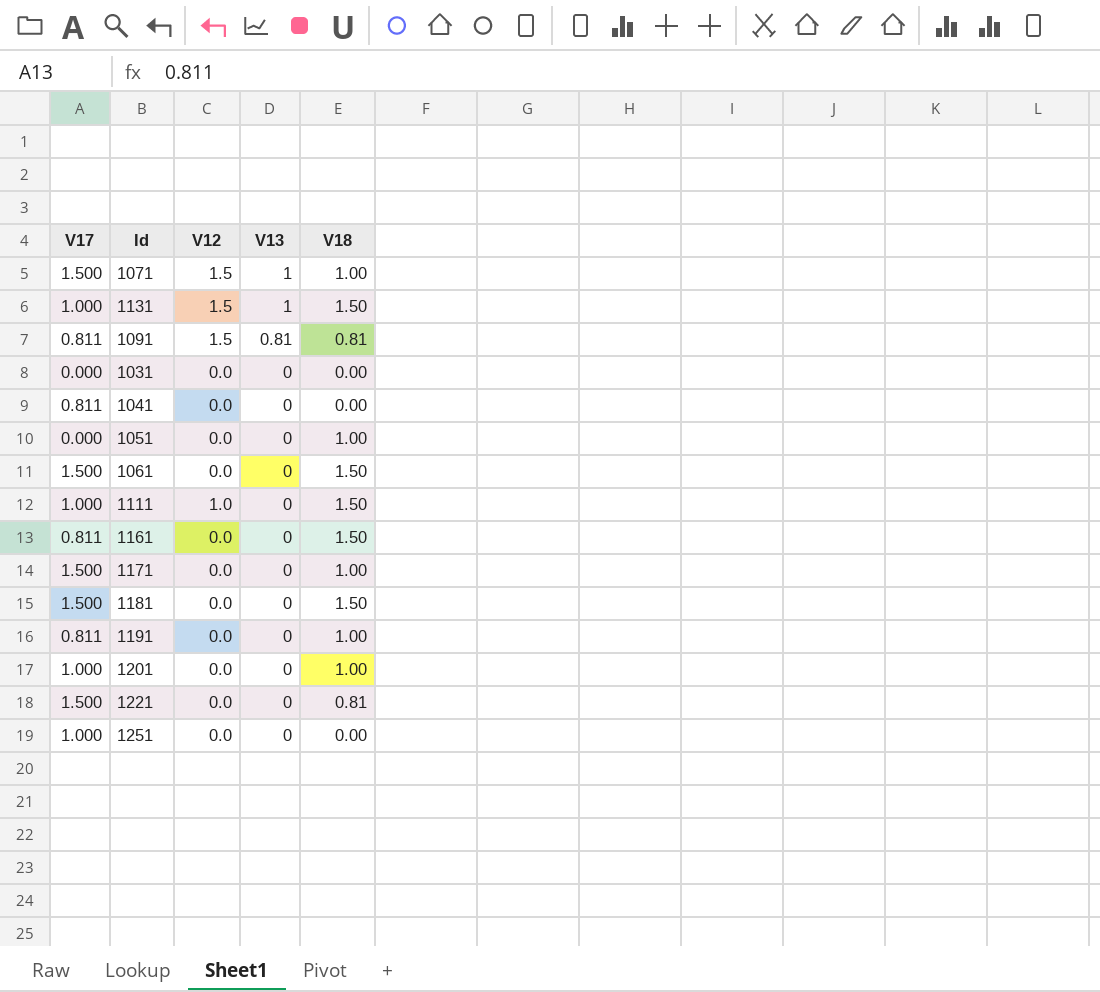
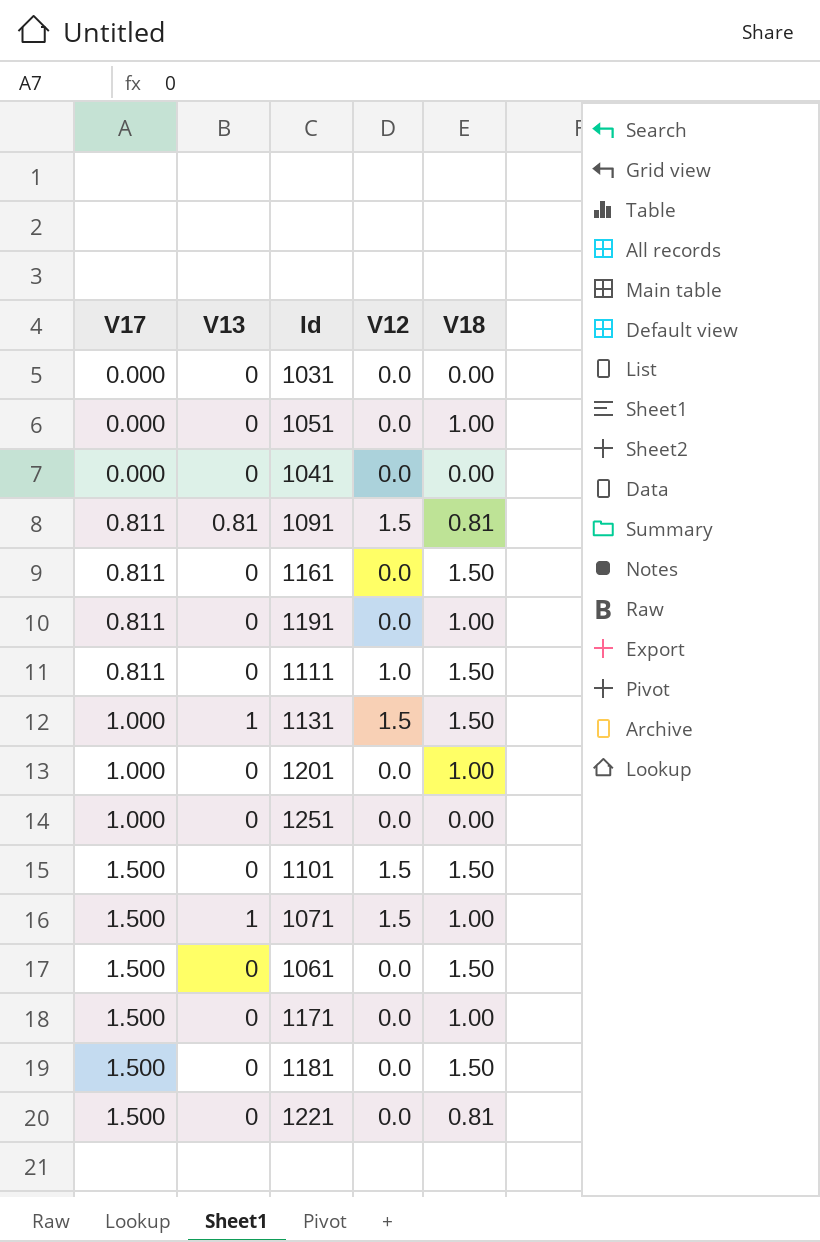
row order: V13 descending -> V17 ascending
column V13 | position: 4 -> 2
1041 | V17: 0.811 -> 0.000
1111 | V17: 1.000 -> 0.811
row 1101: none -> 1.500 | 0 | 1.5 | 1.50

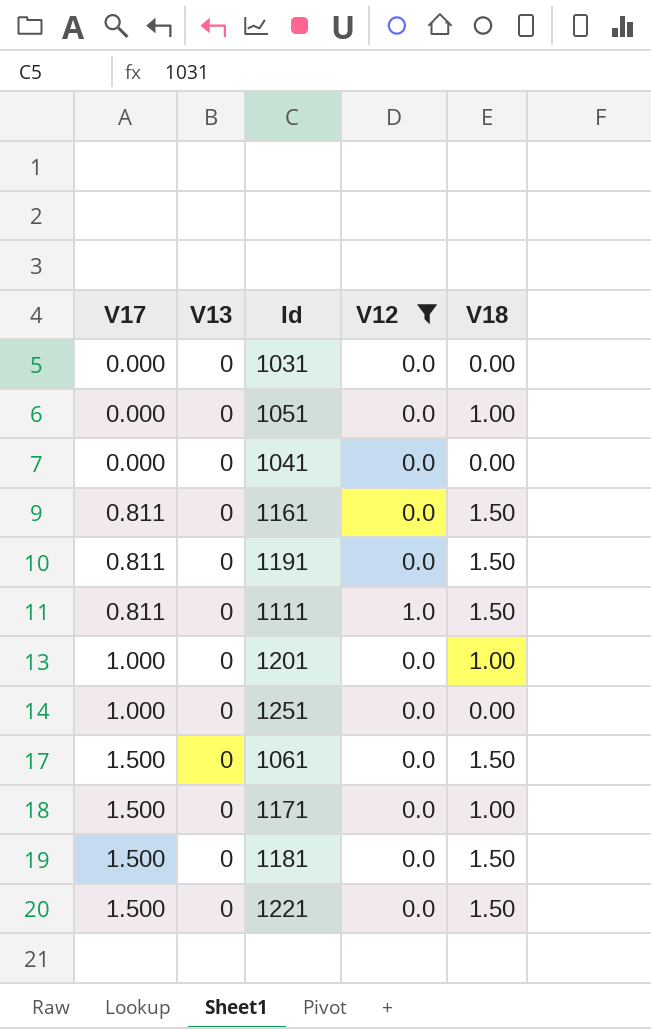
filter: none -> V12 != 1.5
1191 | V18: 1.00 -> 1.50
1221 | V18: 0.81 -> 1.50

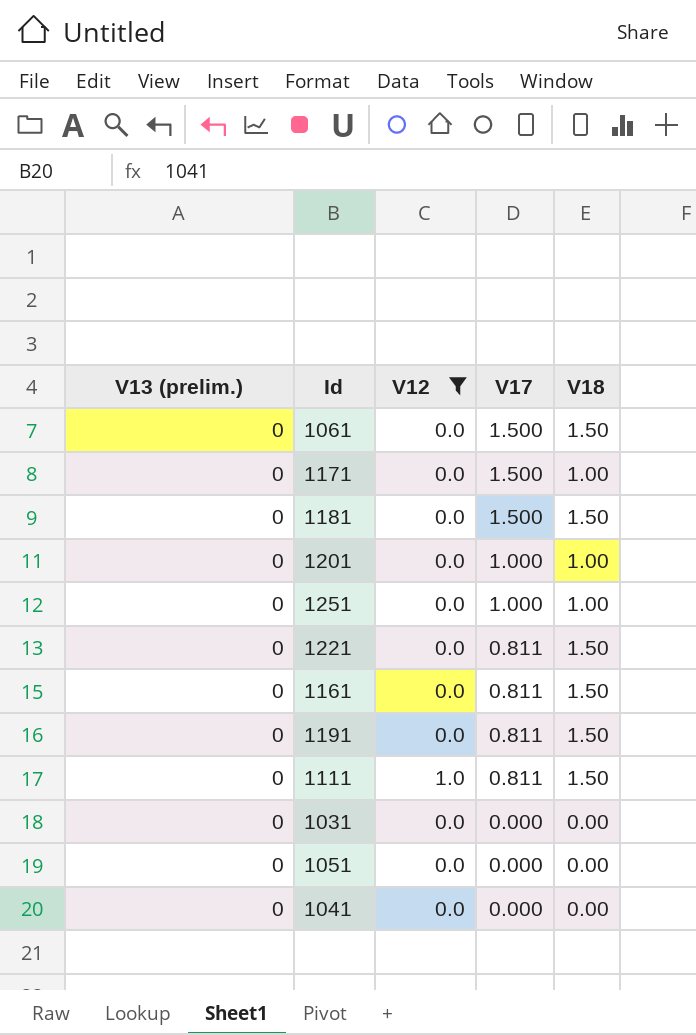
row order: V17 ascending -> V17 descending
column name: V13 -> V13 (prelim.)
column V17 | position: 1 -> 4
1251 | V18: 0.00 -> 1.00
1221 | V17: 1.500 -> 0.811
1051 | V18: 1.00 -> 0.00

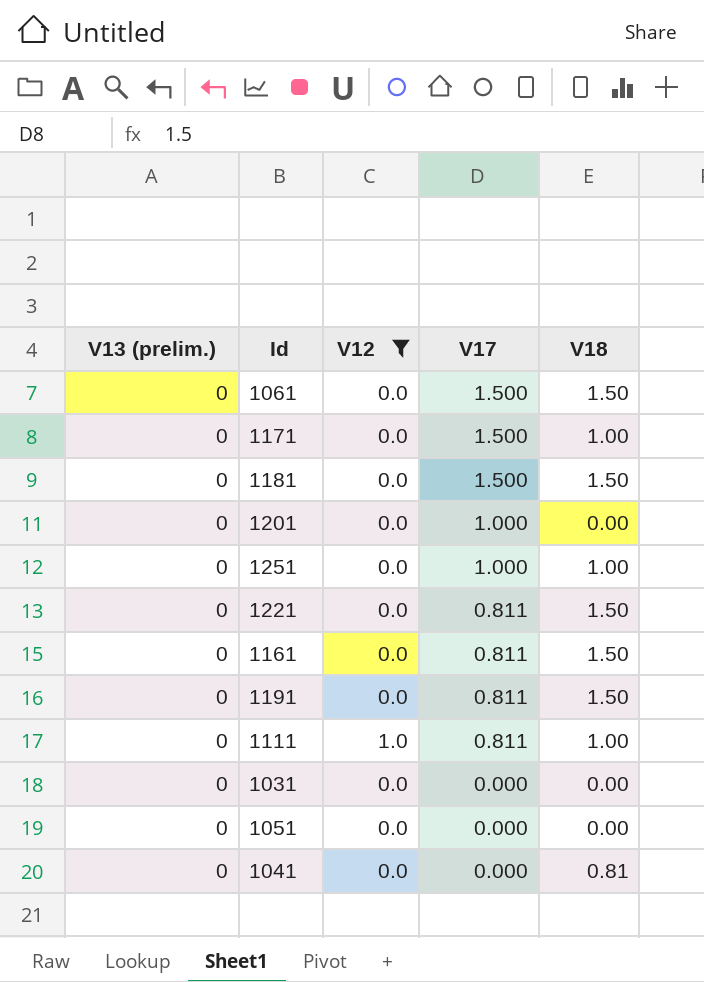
1201 | V18: 1.00 -> 0.00
1111 | V18: 1.50 -> 1.00
1041 | V18: 0.00 -> 0.81

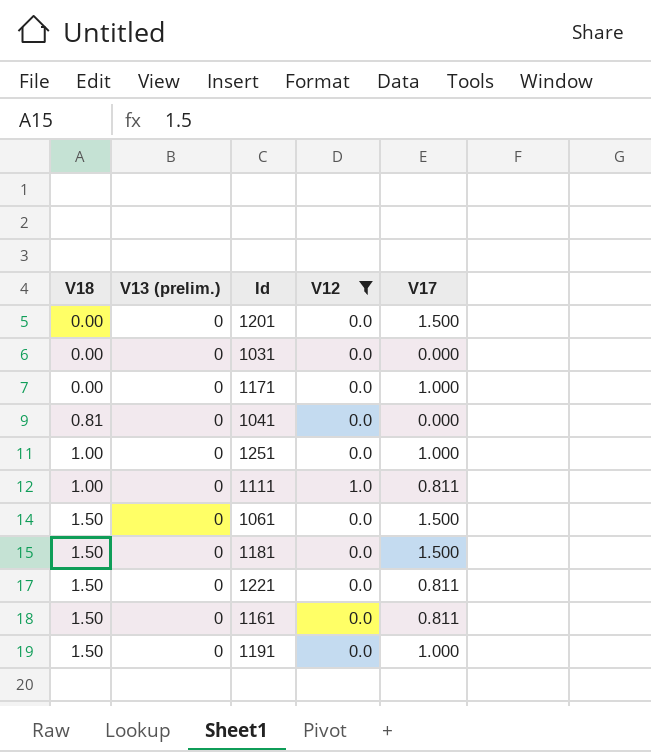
row order: V17 descending -> V18 ascending
column V18 | position: 5 -> 1
row 1051: 0 | 0.0 | 0.000 | 0.00 -> none
1201 | V17: 1.000 -> 1.500
1171 | V18: 1.00 -> 0.00
1171 | V17: 1.500 -> 1.000
1191 | V17: 0.811 -> 1.000

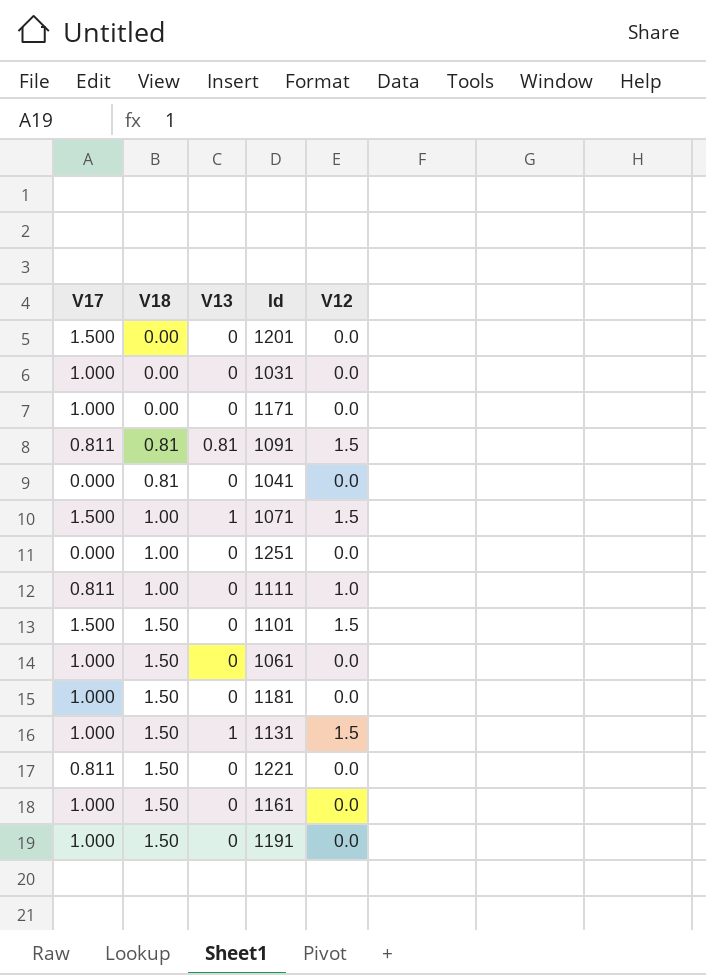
filter: V12 != 1.5 -> none
column V17 | position: 5 -> 1
column name: V13 (prelim.) -> V13
1031 | V17: 0.000 -> 1.000
1251 | V17: 1.000 -> 0.000
1061 | V17: 1.500 -> 1.000
1181 | V17: 1.500 -> 1.000
1161 | V17: 0.811 -> 1.000

